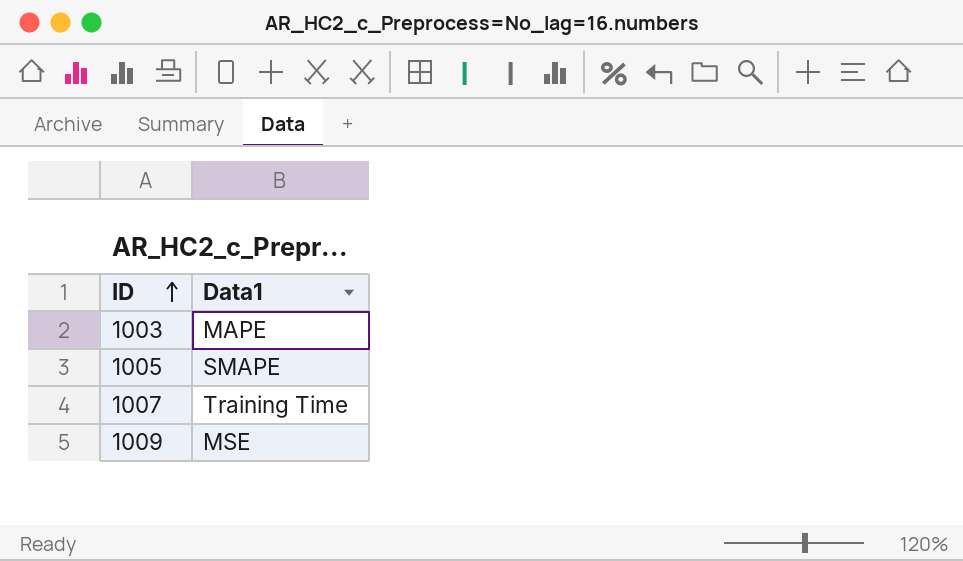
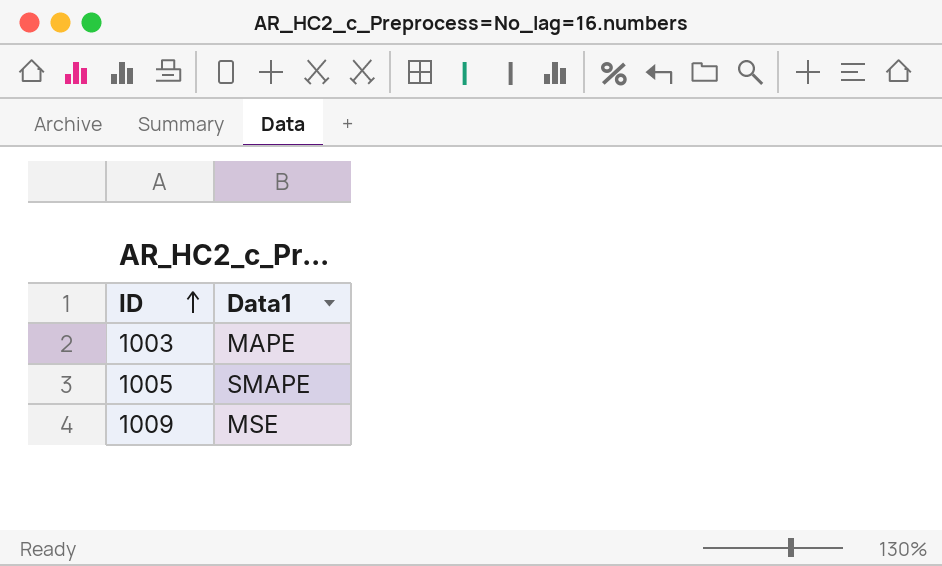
row 1007: Training Time -> none

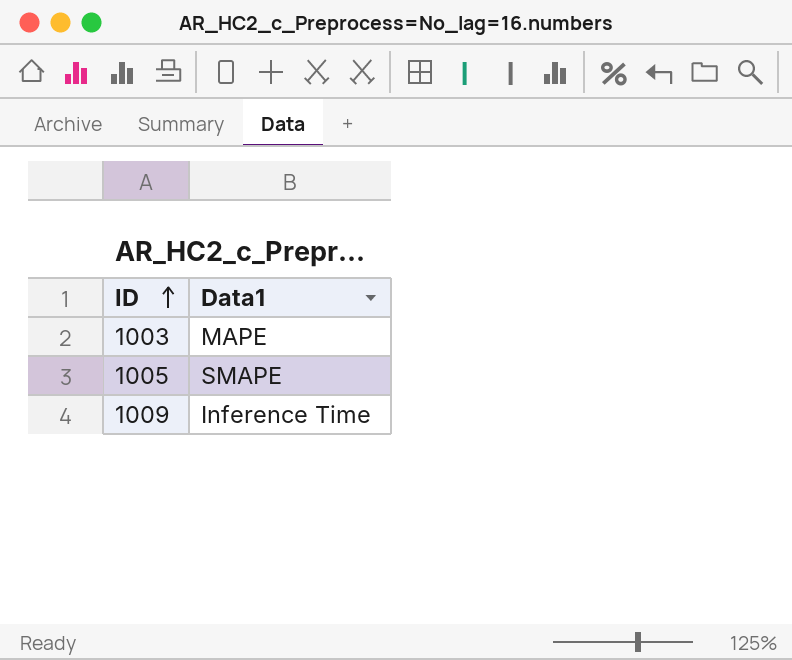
1009 | Data1: MSE -> Inference Time

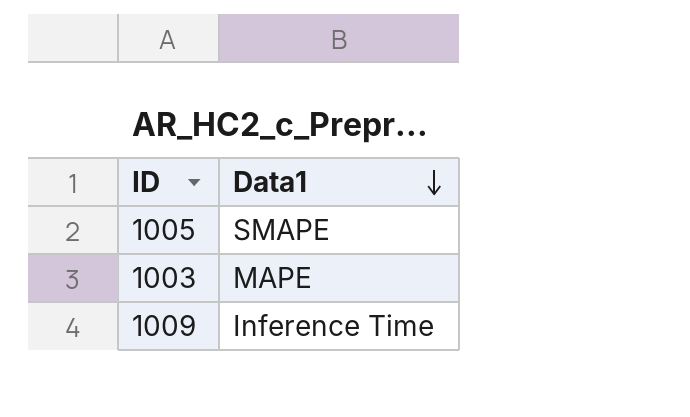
row order: ID ascending -> Data1 descending

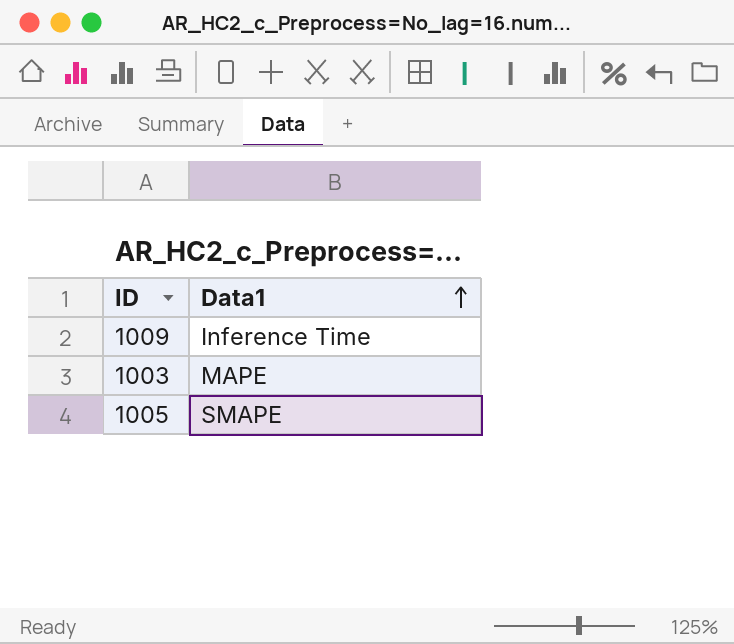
row order: Data1 descending -> Data1 ascending

